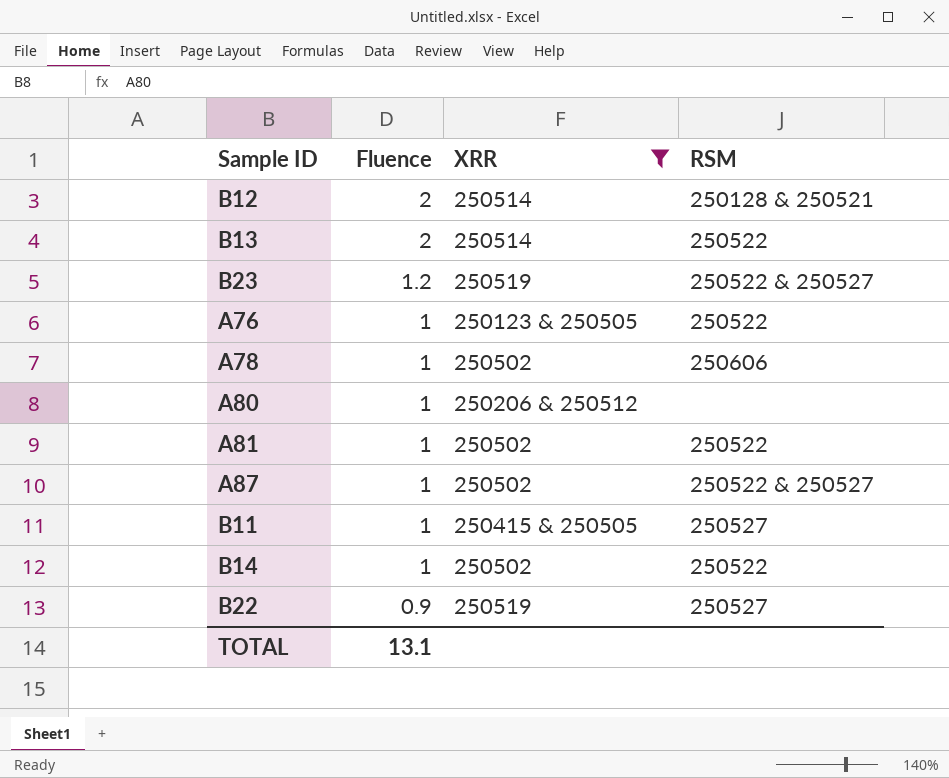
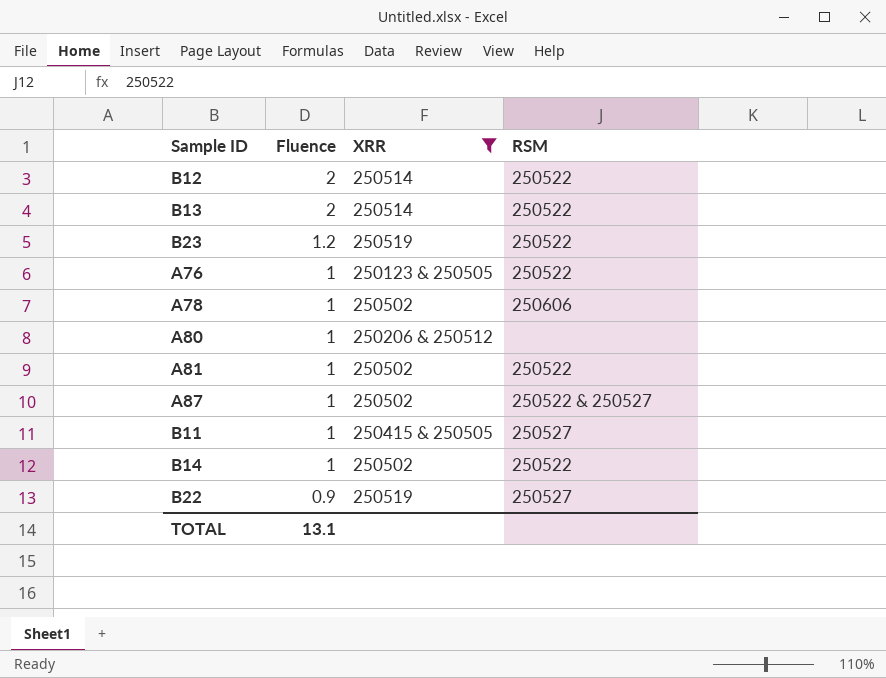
B12 | RSM: 250128 & 250521 -> 250522
B23 | RSM: 250522 & 250527 -> 250522

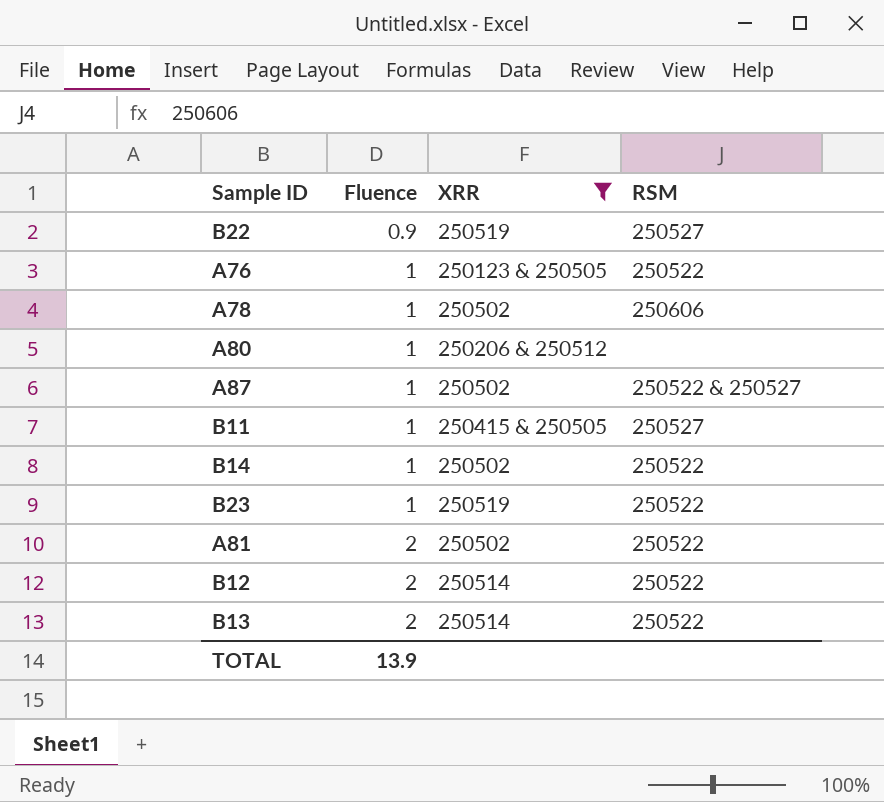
row order: Fluence descending -> Fluence ascending
B23 | Fluence: 1.2 -> 1
A81 | Fluence: 1 -> 2
TOTAL | Fluence: 13.1 -> 13.9

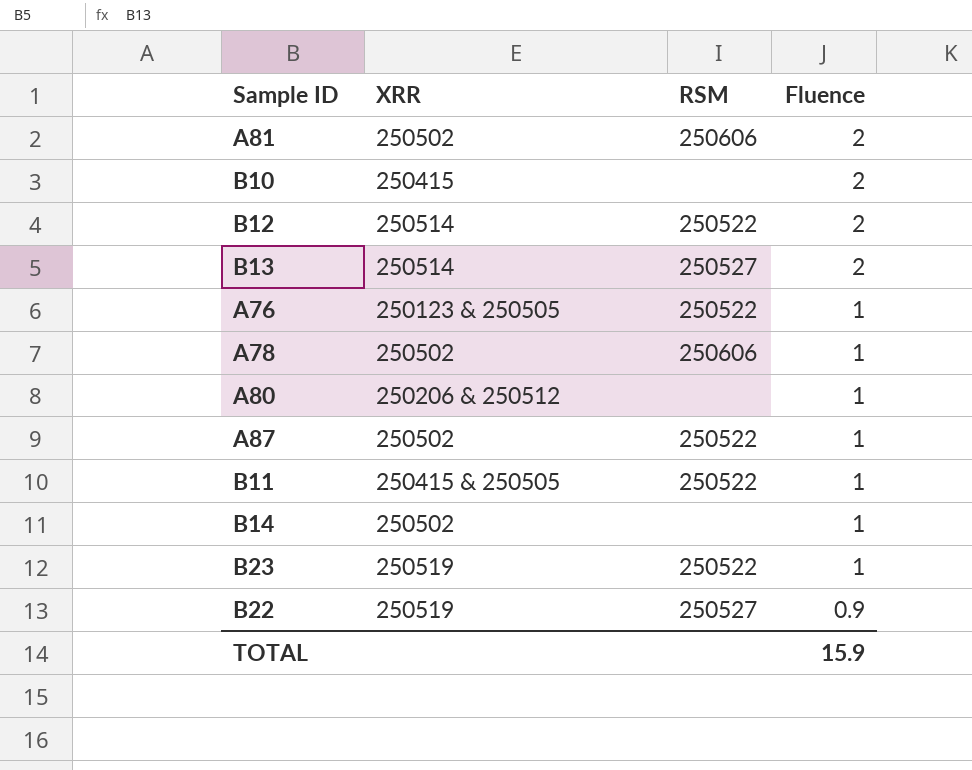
filter: XRR != 250415 -> none
row order: Fluence ascending -> Fluence descending
column Fluence | position: 2 -> 4
A81 | RSM: 250522 -> 250606
B13 | RSM: 250522 -> 250527
A87 | RSM: 250522 & 250527 -> 250522
B11 | RSM: 250527 -> 250522
B14 | RSM: 250522 -> none
TOTAL | Fluence: 13.9 -> 15.9

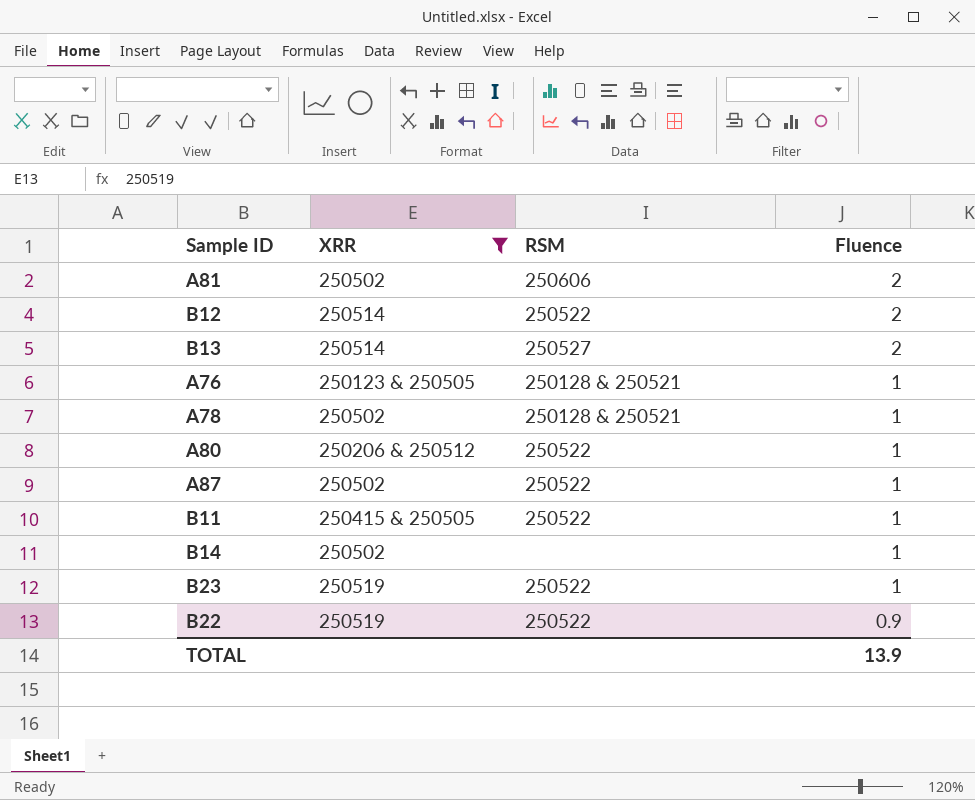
filter: none -> XRR != 250415
A76 | RSM: 250522 -> 250128 & 250521
A78 | RSM: 250606 -> 250128 & 250521
A80 | RSM: none -> 250522
B22 | RSM: 250527 -> 250522
TOTAL | Fluence: 15.9 -> 13.9

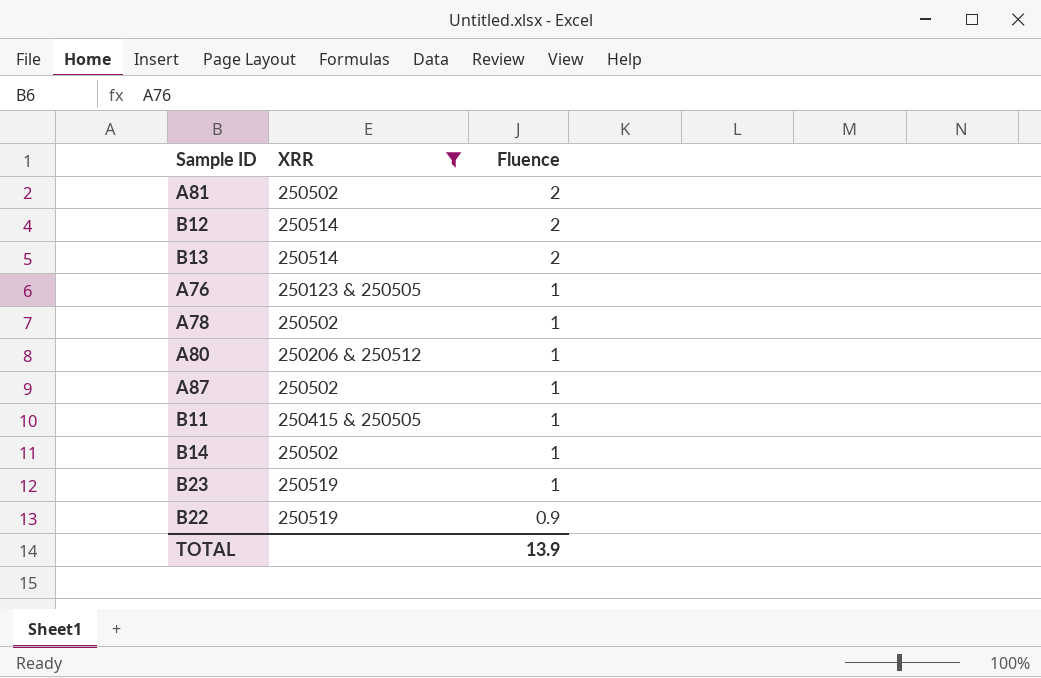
column RSM | position: 3 -> none

